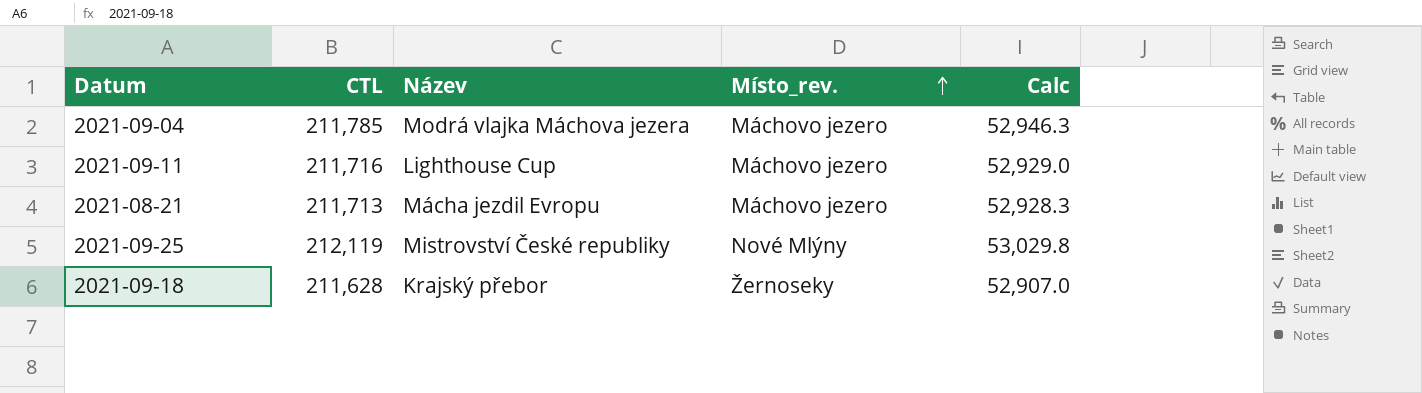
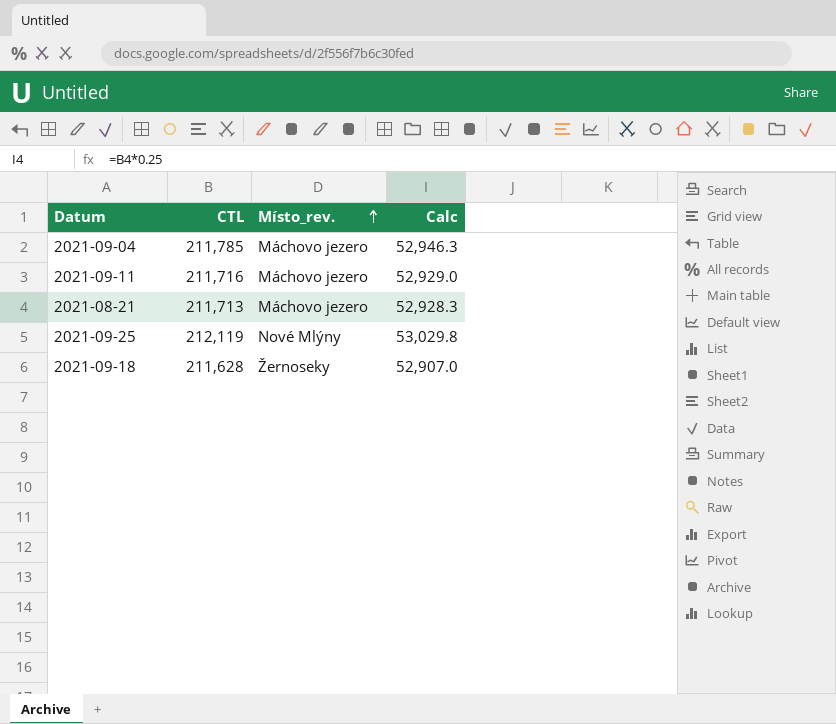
column Název | position: 3 -> none

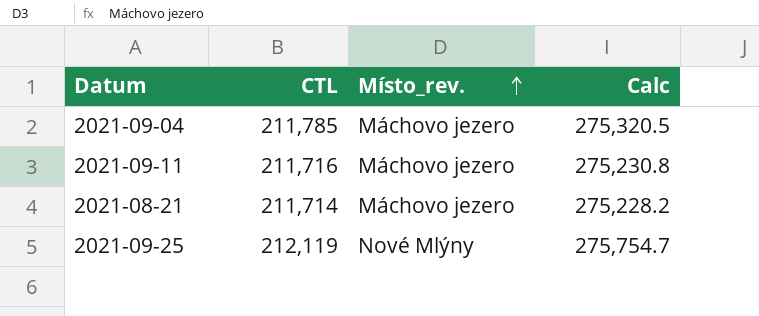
column Calc | formula: [CTL] * 0.25 -> [CTL] * 1.3
row 2021-09-18: 211,628 | Žernoseky | 52,907.0 -> none
2021-08-21 | CTL: 211,713 -> 211,714

